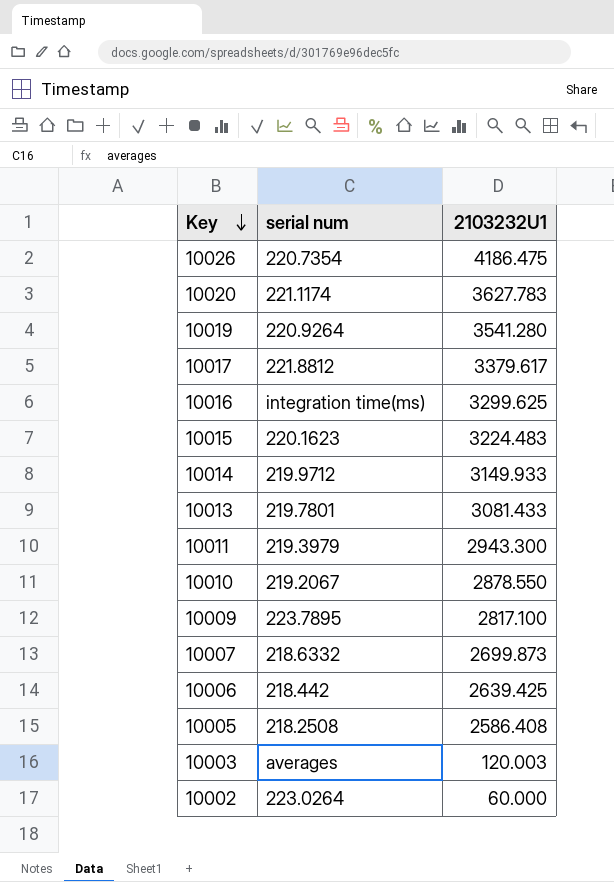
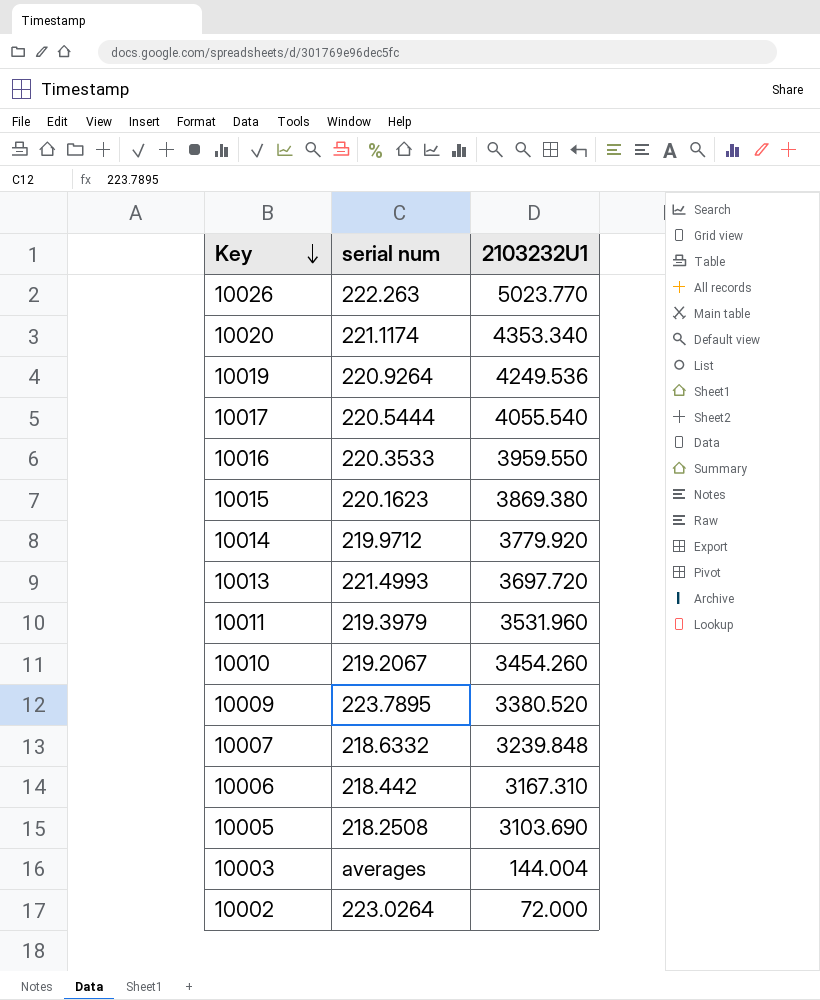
10026 | serial num: 220.7354 -> 222.263
10026 | 2103232U1: 4186.475 -> 5023.770
10020 | 2103232U1: 3627.783 -> 4353.340
10019 | 2103232U1: 3541.280 -> 4249.536
10017 | serial num: 221.8812 -> 220.5444
10017 | 2103232U1: 3379.617 -> 4055.540
10016 | serial num: integration time(ms) -> 220.3533
10016 | 2103232U1: 3299.625 -> 3959.550
10015 | 2103232U1: 3224.483 -> 3869.380
10014 | 2103232U1: 3149.933 -> 3779.920
10013 | serial num: 219.7801 -> 221.4993
10013 | 2103232U1: 3081.433 -> 3697.720
10011 | 2103232U1: 2943.300 -> 3531.960
10010 | 2103232U1: 2878.550 -> 3454.260
10009 | 2103232U1: 2817.100 -> 3380.520
10007 | 2103232U1: 2699.873 -> 3239.848
10006 | 2103232U1: 2639.425 -> 3167.310
10005 | 2103232U1: 2586.408 -> 3103.690
10003 | 2103232U1: 120.003 -> 144.004
10002 | 2103232U1: 60.000 -> 72.000

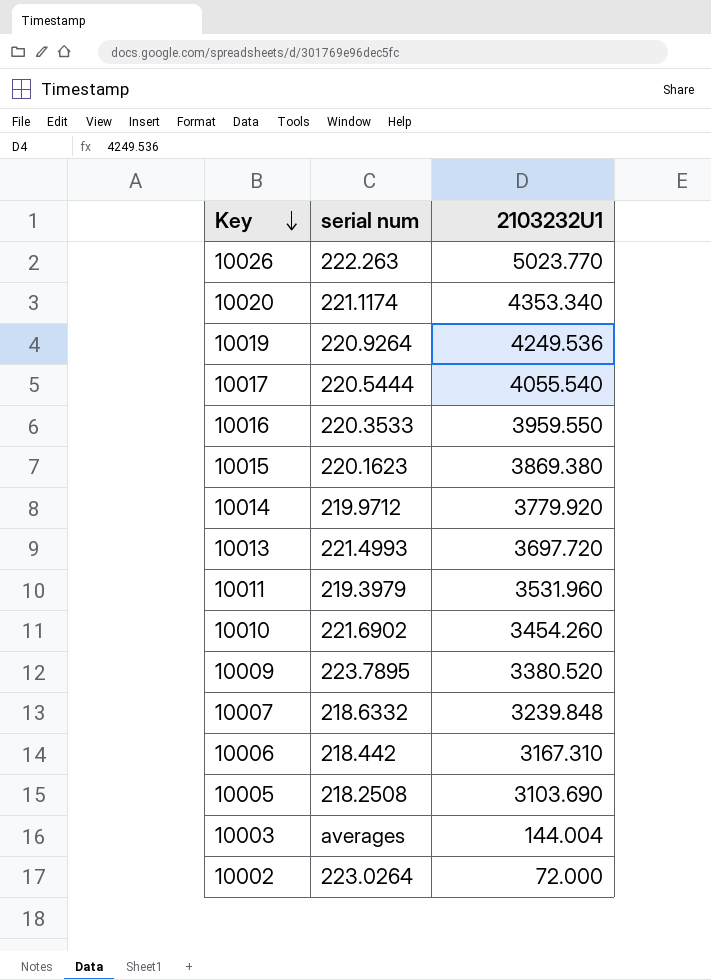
10010 | serial num: 219.2067 -> 221.6902

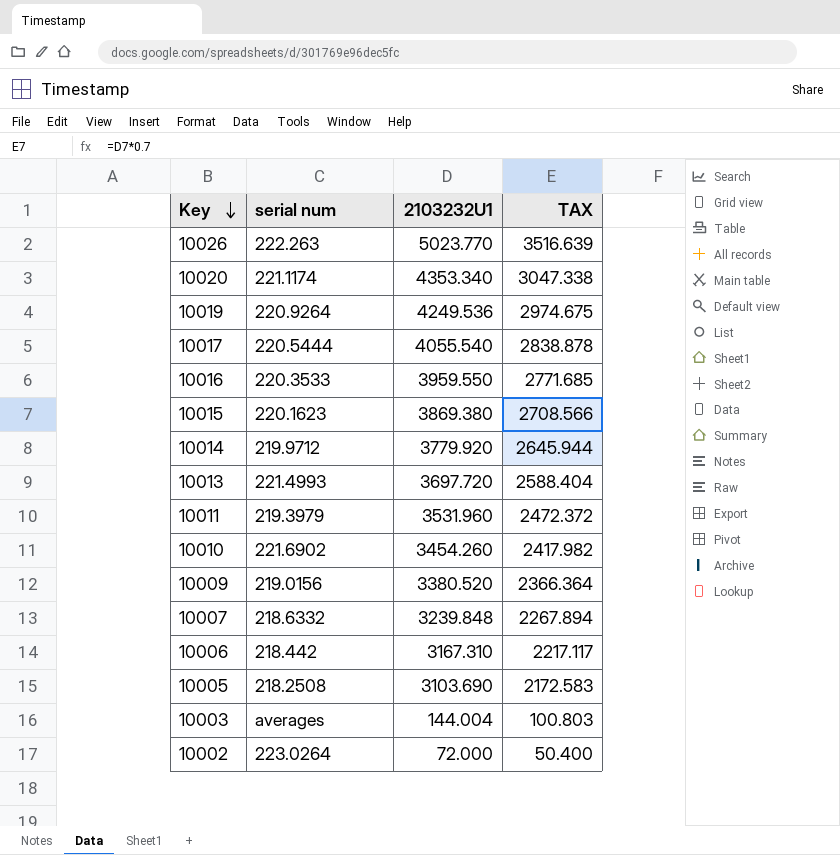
column TAX | formula: none -> [2103232U1] * 0.7
10009 | serial num: 223.7895 -> 219.0156

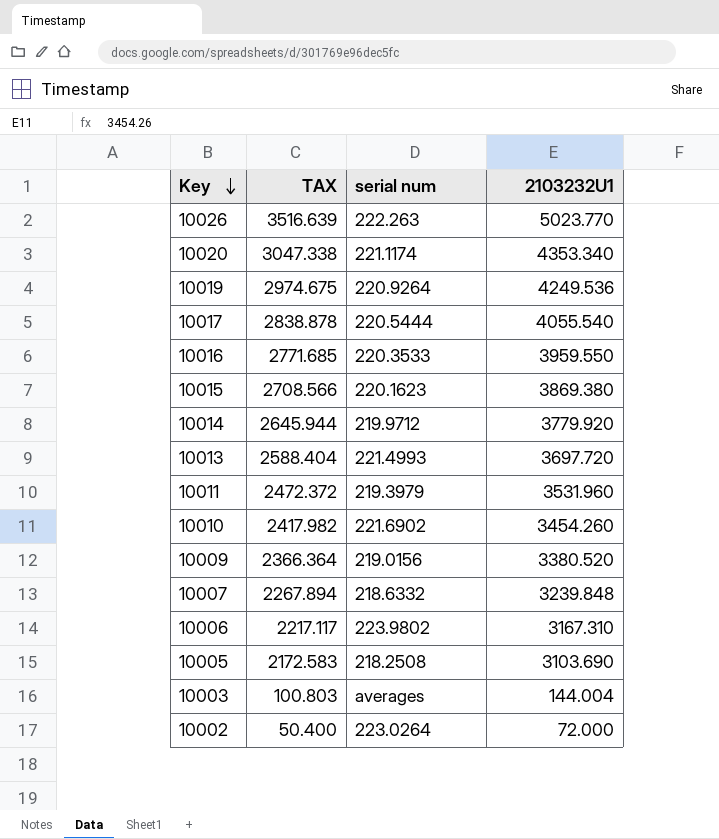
column TAX | position: 4 -> 2
10006 | serial num: 218.442 -> 223.9802

